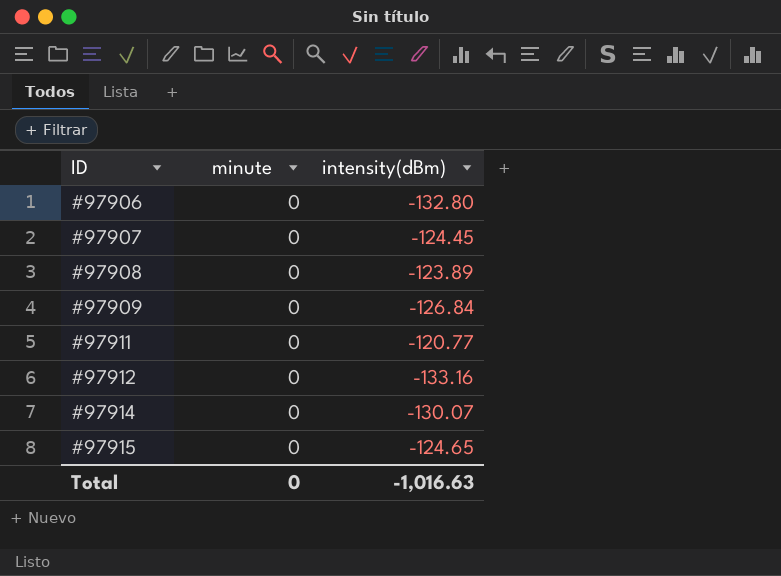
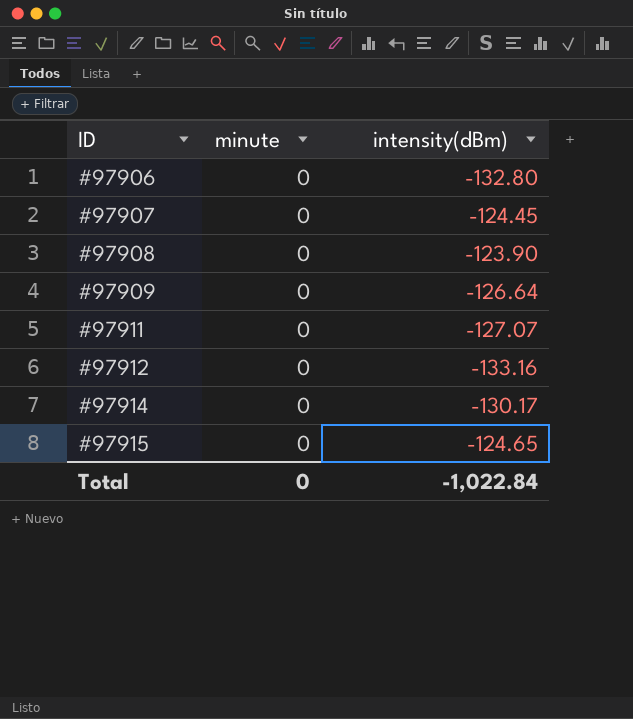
#97908 | intensity(dBm): -123.89 -> -123.90
#97909 | intensity(dBm): -126.84 -> -126.64
#97911 | intensity(dBm): -120.77 -> -127.07
#97914 | intensity(dBm): -130.07 -> -130.17
Total | intensity(dBm): -1,016.63 -> -1,022.84

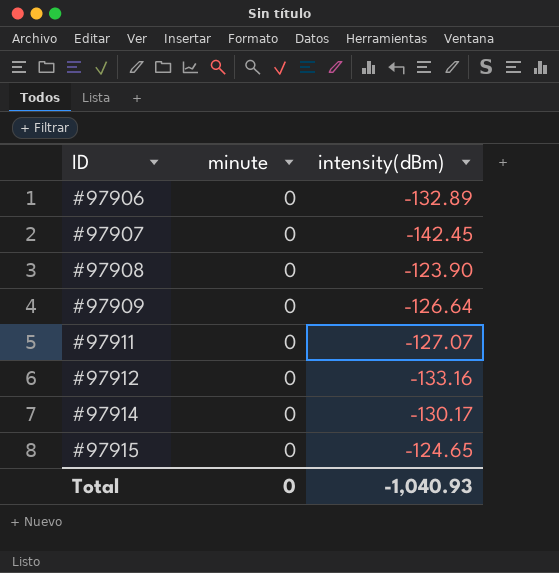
#97906 | intensity(dBm): -132.80 -> -132.89
#97907 | intensity(dBm): -124.45 -> -142.45
Total | intensity(dBm): -1,022.84 -> -1,040.93

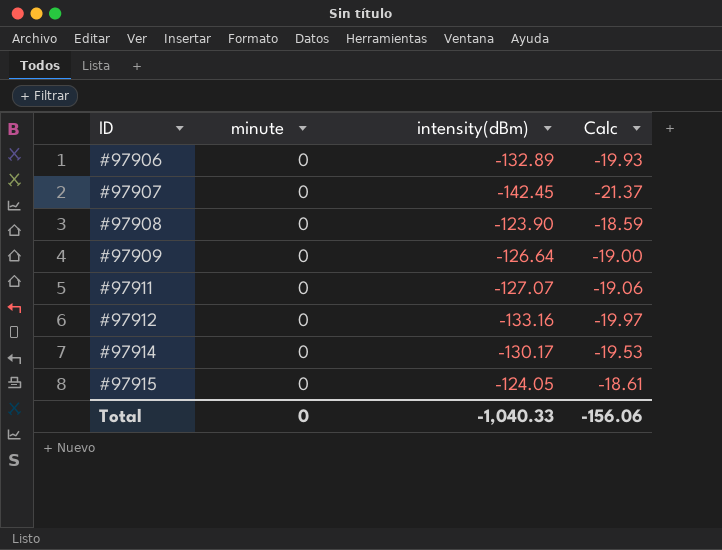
column Calc | formula: none -> [intensity(dBm)] * 0.15
#97915 | intensity(dBm): -124.65 -> -124.05
Total | intensity(dBm): -1,040.93 -> -1,040.33

